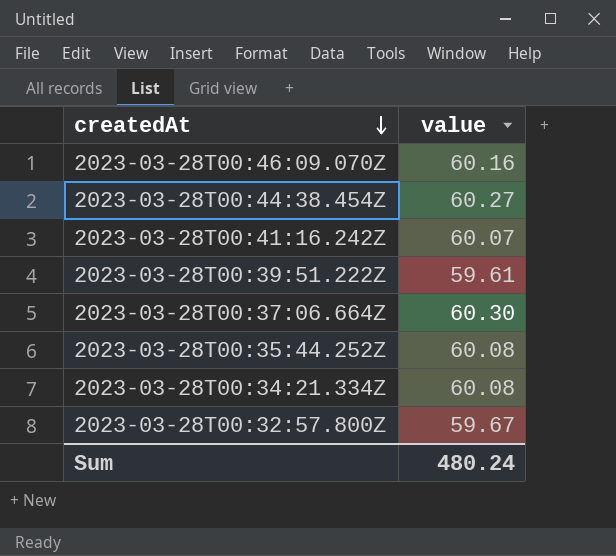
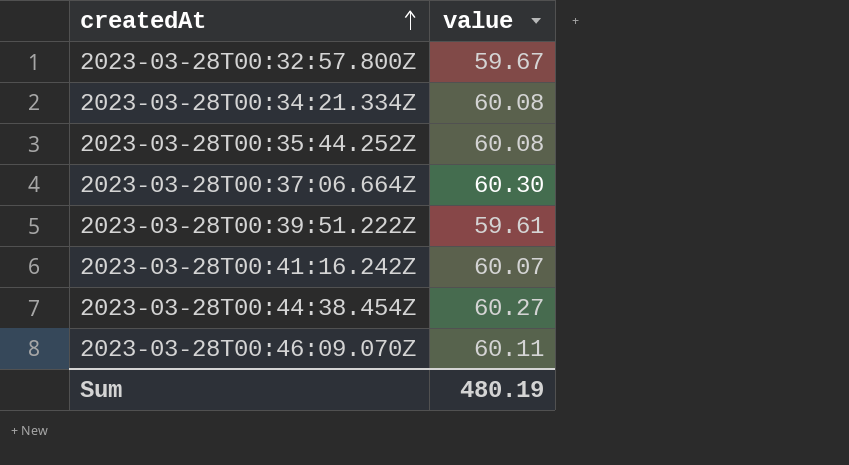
row order: createdAt descending -> createdAt ascending
2023-03-28T00:46:09.070Z | value: 60.16 -> 60.11
Sum | value: 480.24 -> 480.19

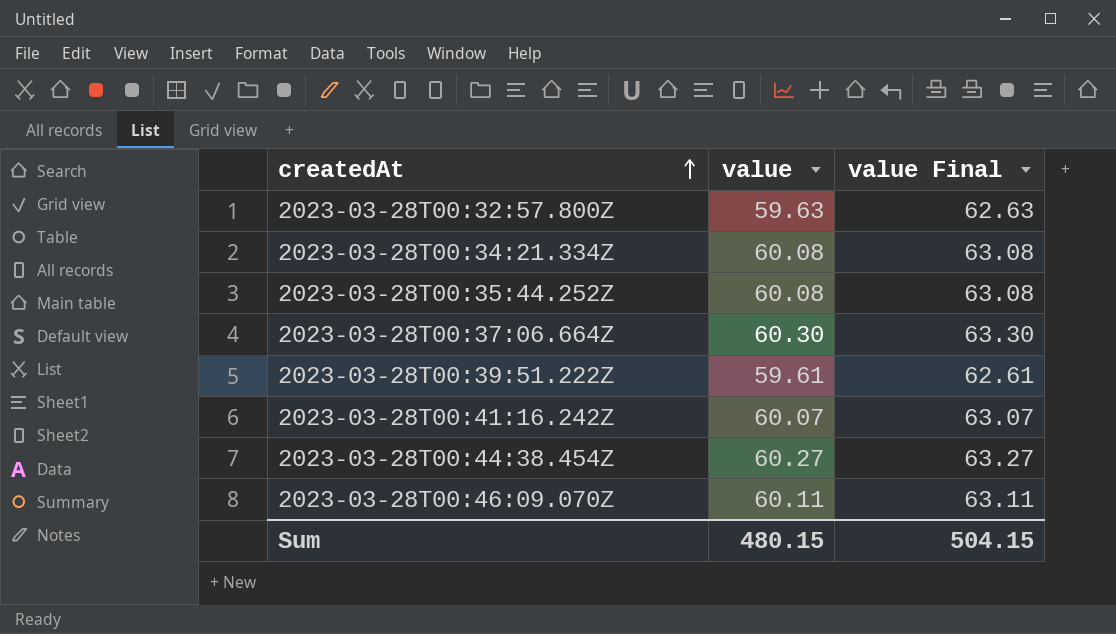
column value Final | formula: none -> [value] + 3
2023-03-28T00:32:57.800Z | value: 59.67 -> 59.63
Sum | value: 480.19 -> 480.15

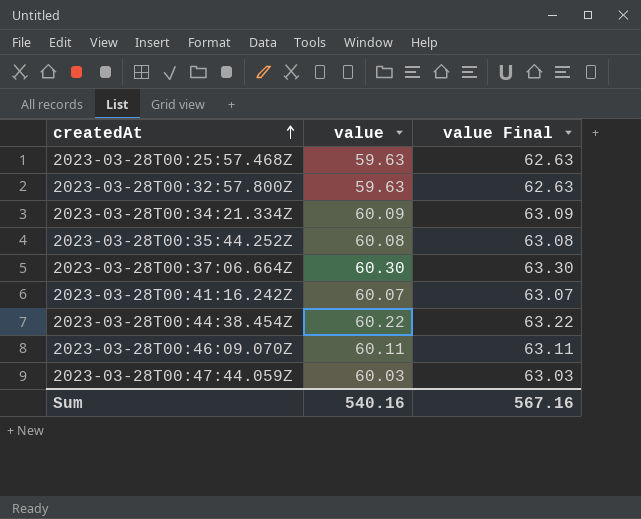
row 2023-03-28T00:39:51.222Z: 59.61 | 62.61 -> none
row 2023-03-28T00:25:57.468Z: none -> 59.63 | 62.63
2023-03-28T00:34:21.334Z | value: 60.08 -> 60.09
2023-03-28T00:34:21.334Z | value Final: 63.08 -> 63.09
2023-03-28T00:44:38.454Z | value: 60.27 -> 60.22
2023-03-28T00:44:38.454Z | value Final: 63.27 -> 63.22
row 2023-03-28T00:47:44.059Z: none -> 60.03 | 63.03
Sum | value: 480.15 -> 540.16
Sum | value Final: 504.15 -> 567.16

